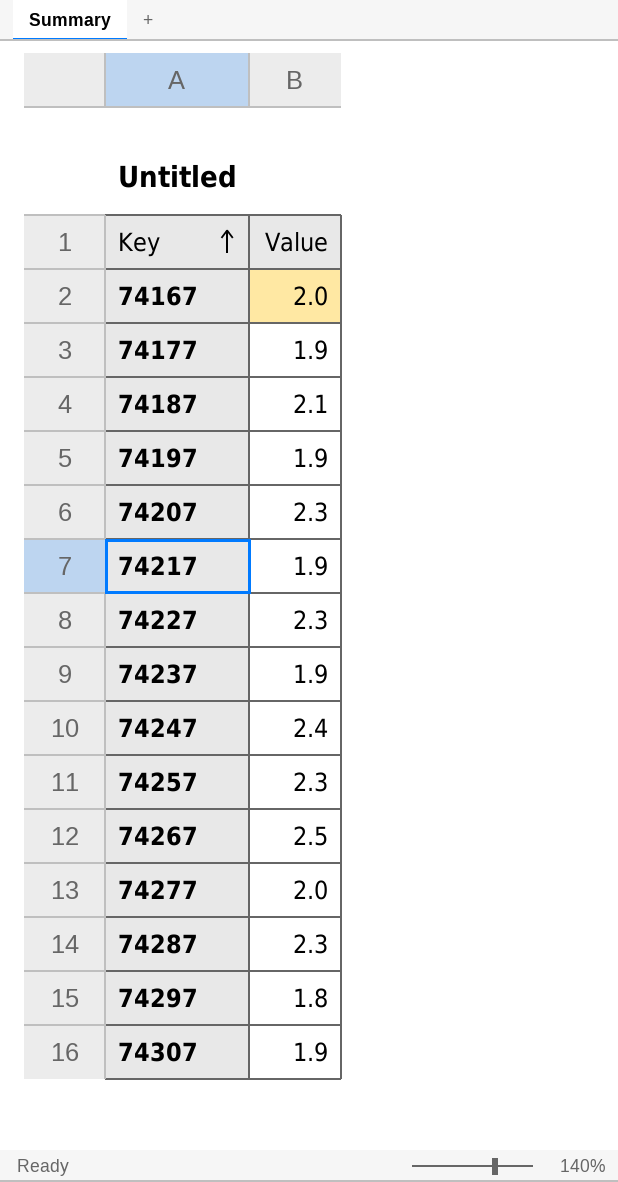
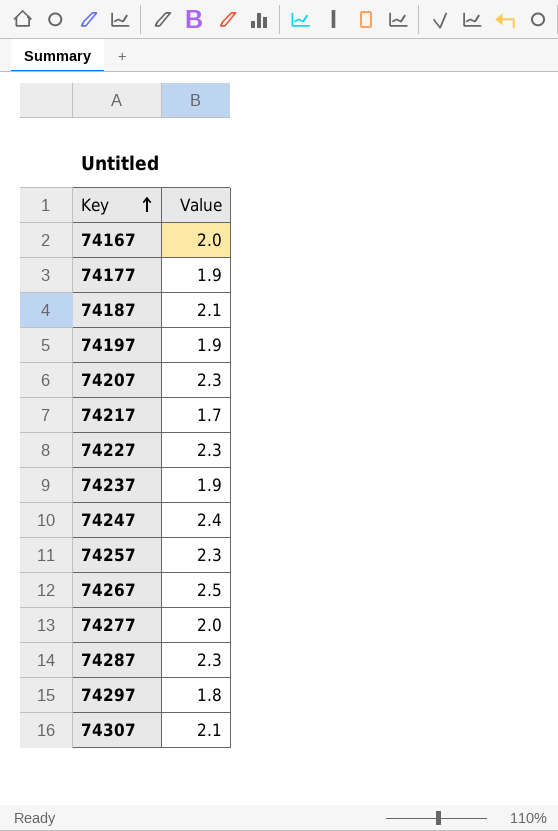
74217 | Value: 1.9 -> 1.7
74307 | Value: 1.9 -> 2.1

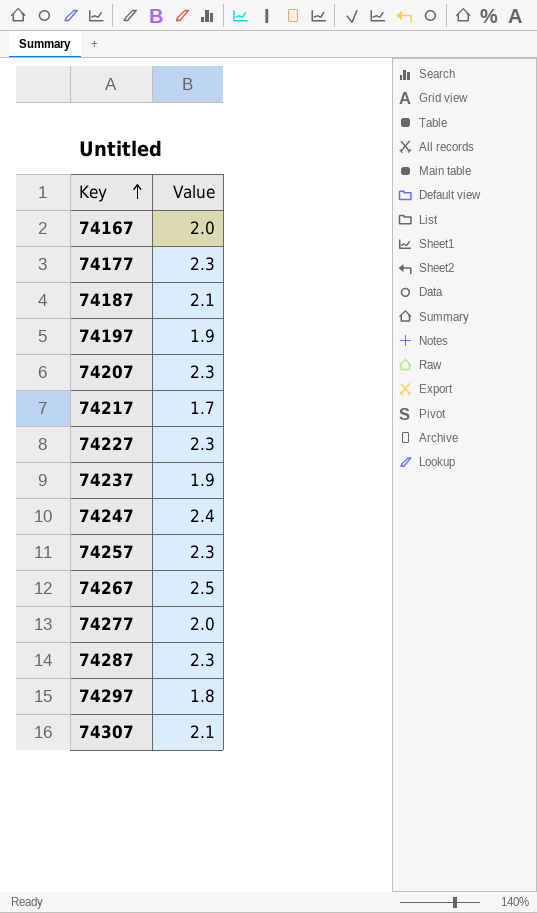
74177 | Value: 1.9 -> 2.3

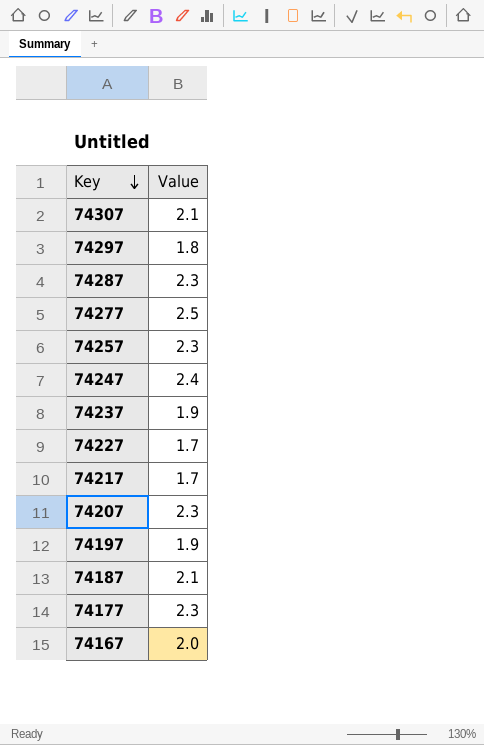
row order: Key ascending -> Key descending
row 74267: 2.5 -> none
74277 | Value: 2.0 -> 2.5
74227 | Value: 2.3 -> 1.7

